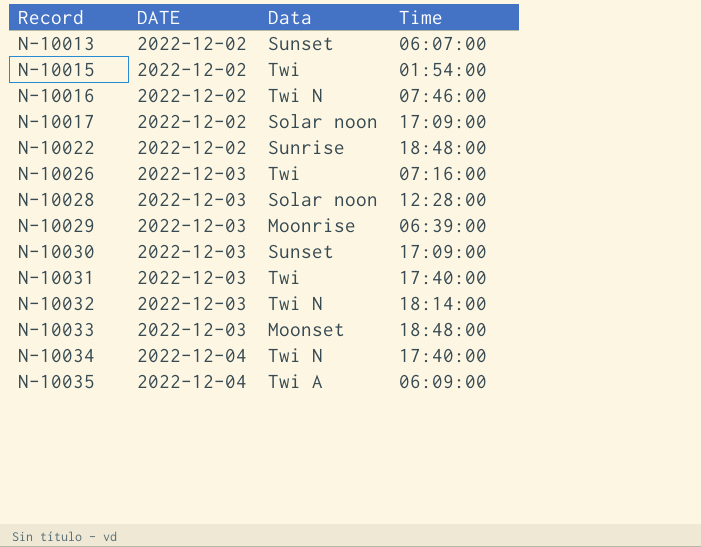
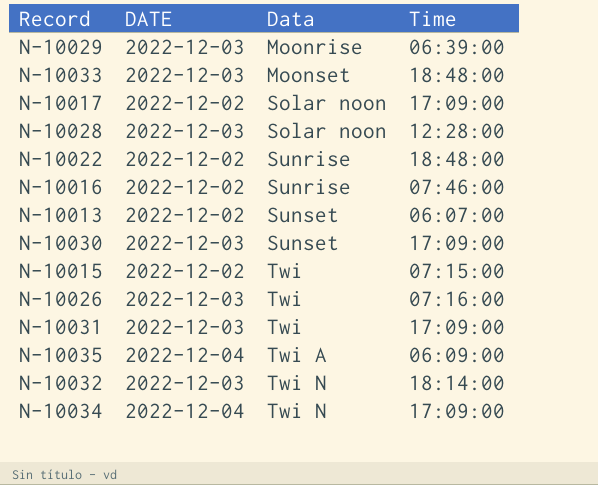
row order: Record ascending -> Data ascending
N-10016 | Data: Twi N -> Sunrise
N-10015 | Time: 01:54:00 -> 07:15:00
N-10031 | Time: 17:40:00 -> 17:09:00
N-10034 | Time: 17:40:00 -> 17:09:00

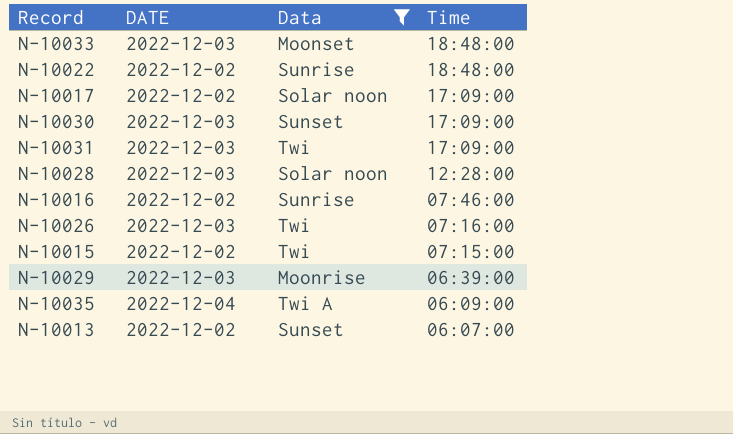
filter: none -> Data != Twi N
row order: Data ascending -> Time descending

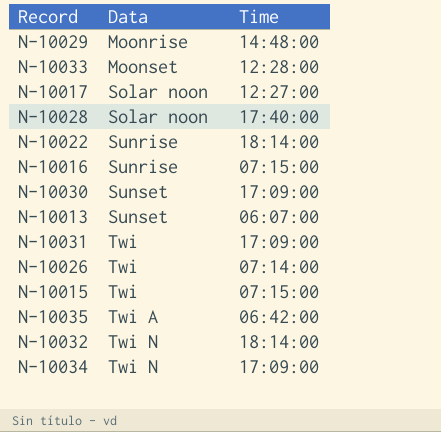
filter: Data != Twi N -> none
row order: Time descending -> Data ascending
column DATE | position: 2 -> none
N-10029 | Time: 06:39:00 -> 14:48:00
N-10033 | Time: 18:48:00 -> 12:28:00
N-10017 | Time: 17:09:00 -> 12:27:00
N-10028 | Time: 12:28:00 -> 17:40:00
N-10022 | Time: 18:48:00 -> 18:14:00
N-10016 | Time: 07:46:00 -> 07:15:00
N-10026 | Time: 07:16:00 -> 07:14:00
N-10035 | Time: 06:09:00 -> 06:42:00

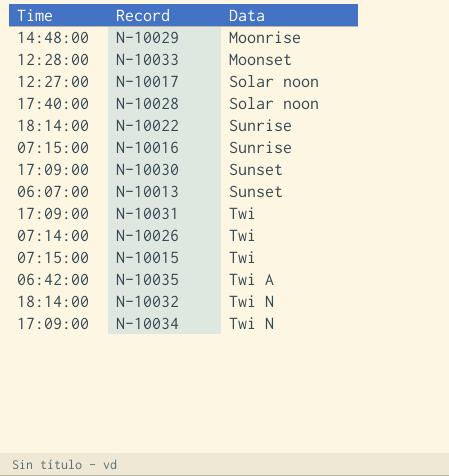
column Time | position: 3 -> 1

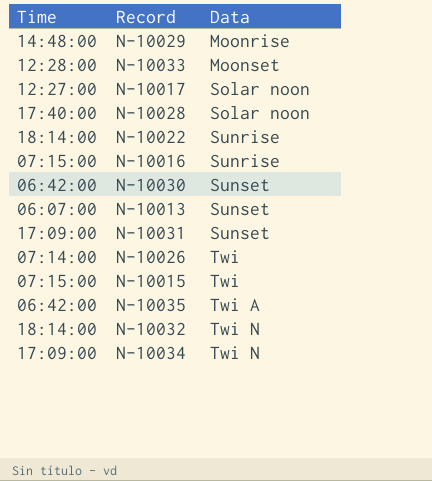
N-10030 | Time: 17:09:00 -> 06:42:00
N-10031 | Data: Twi -> Sunset

